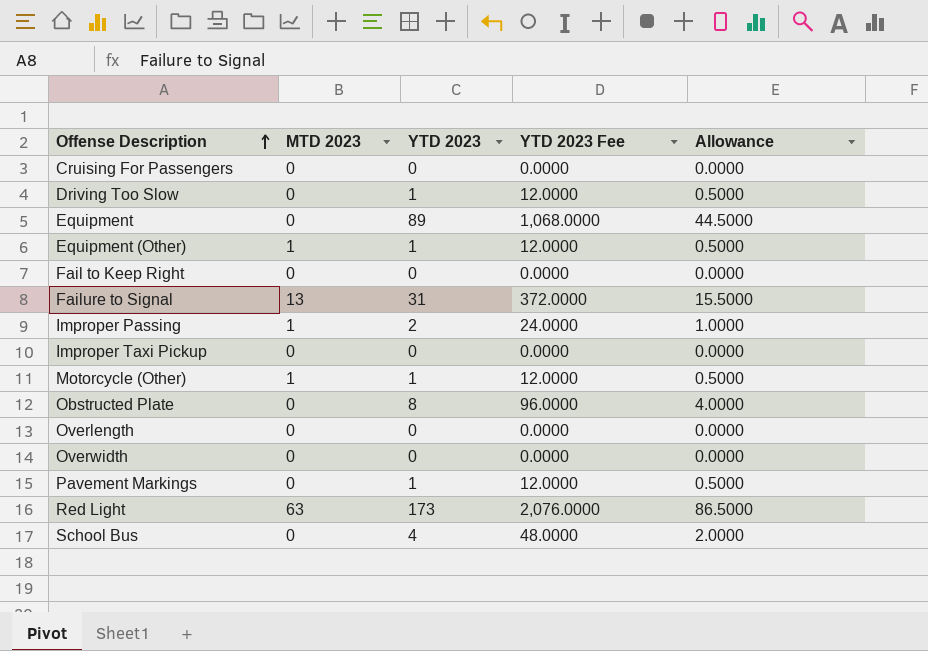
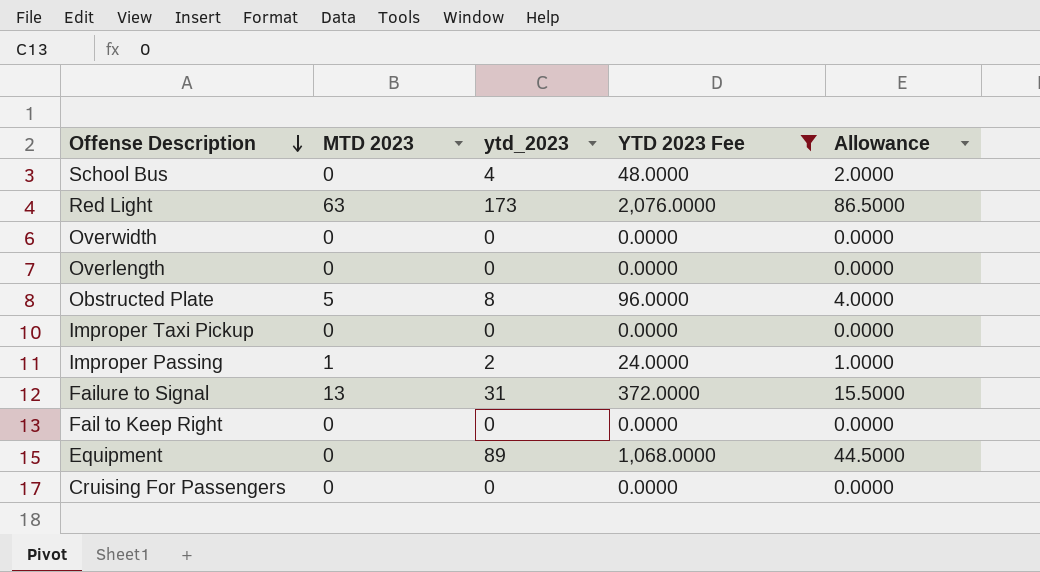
filter: none -> YTD 2023 Fee != 12.0000
row order: Offense Description ascending -> Offense Description descending
column name: YTD 2023 -> ytd_2023
Obstructed Plate | MTD 2023: 0 -> 5

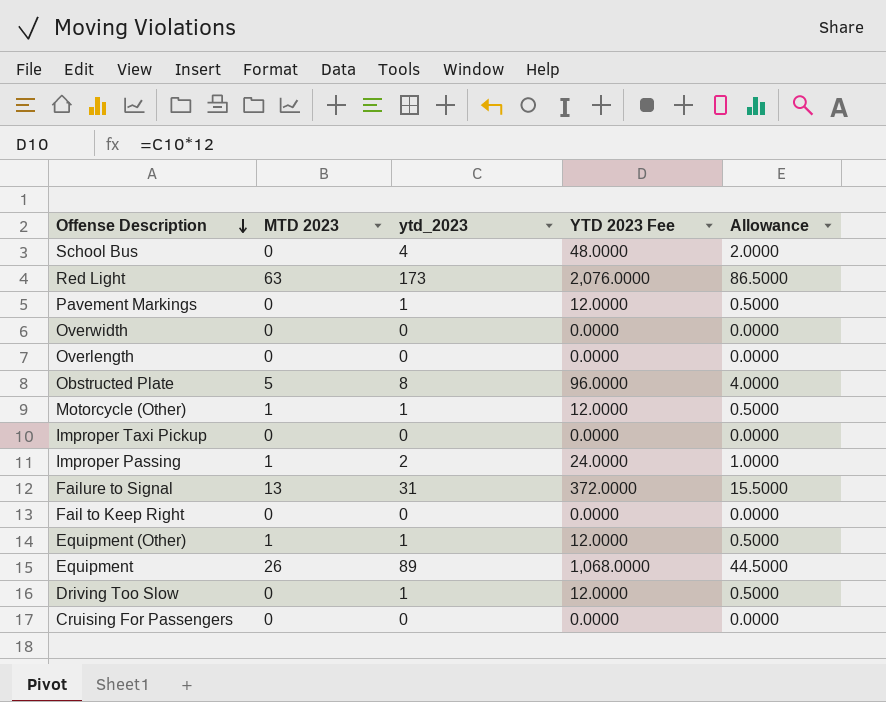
filter: YTD 2023 Fee != 12.0000 -> none
Equipment | MTD 2023: 0 -> 26

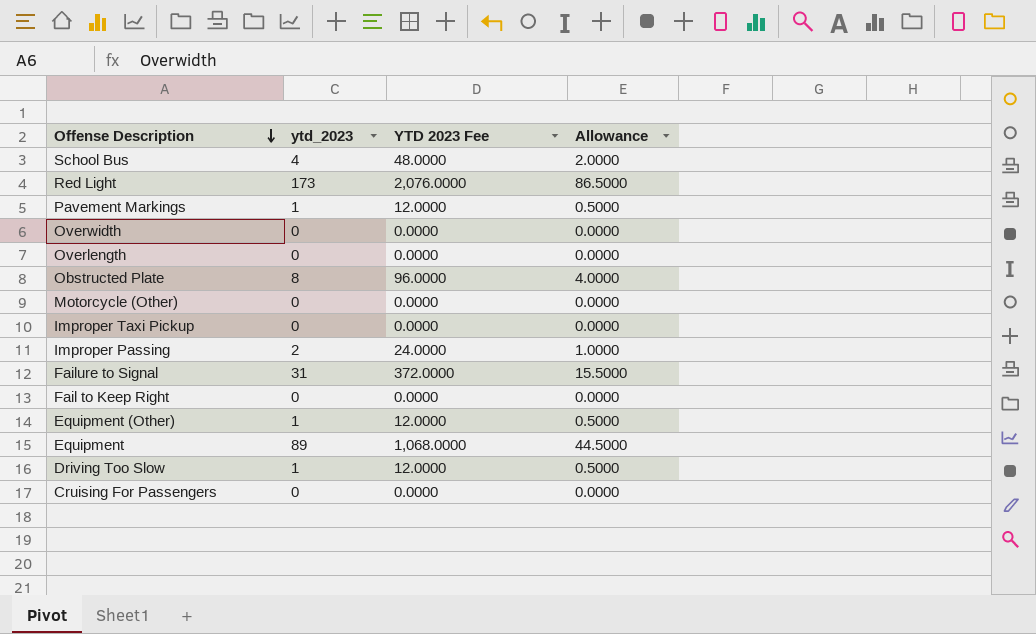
column MTD 2023 | position: 2 -> none
Motorcycle (Other) | ytd_2023: 1 -> 0
Motorcycle (Other) | YTD 2023 Fee: 12.0000 -> 0.0000
Motorcycle (Other) | Allowance: 0.5000 -> 0.0000

